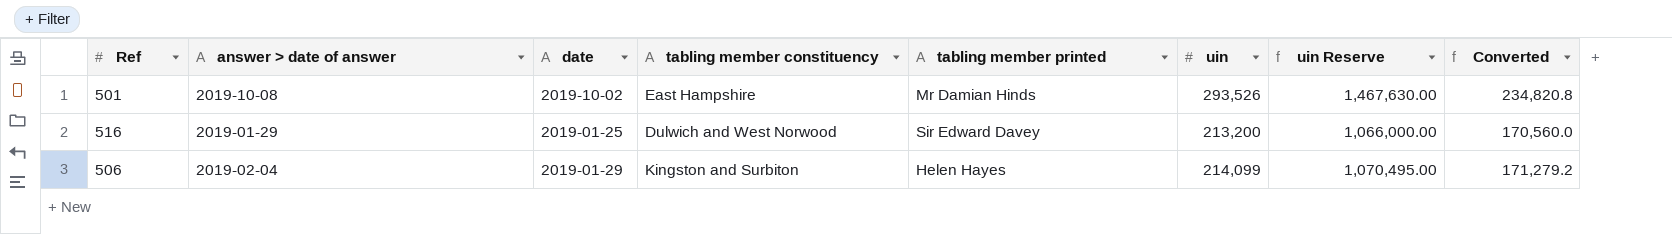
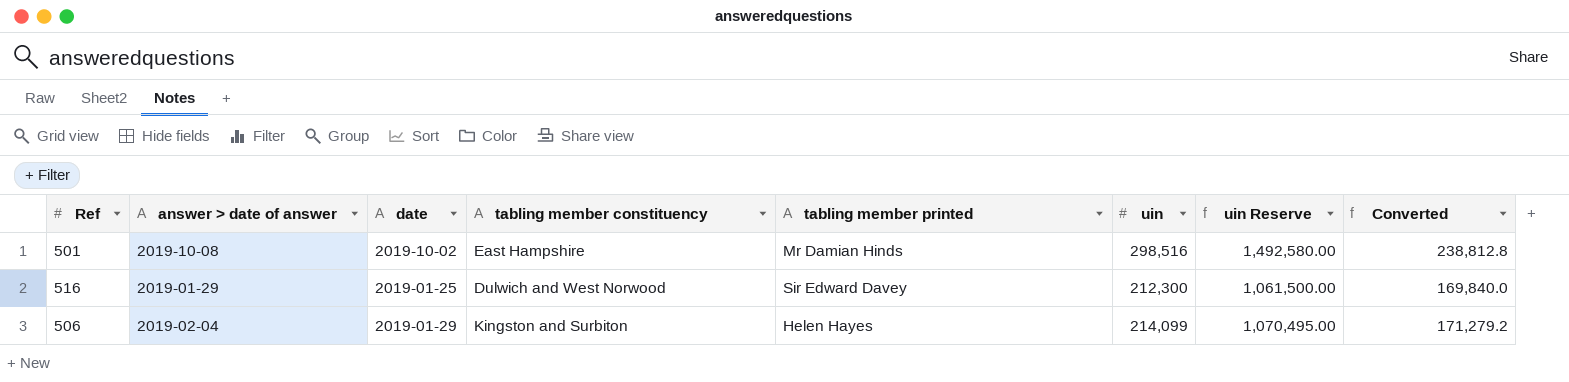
501 | uin: 293,526 -> 298,516
501 | uin Reserve: 1,467,630.00 -> 1,492,580.00
501 | Converted: 234,820.8 -> 238,812.8
516 | uin: 213,200 -> 212,300
516 | uin Reserve: 1,066,000.00 -> 1,061,500.00
516 | Converted: 170,560.0 -> 169,840.0

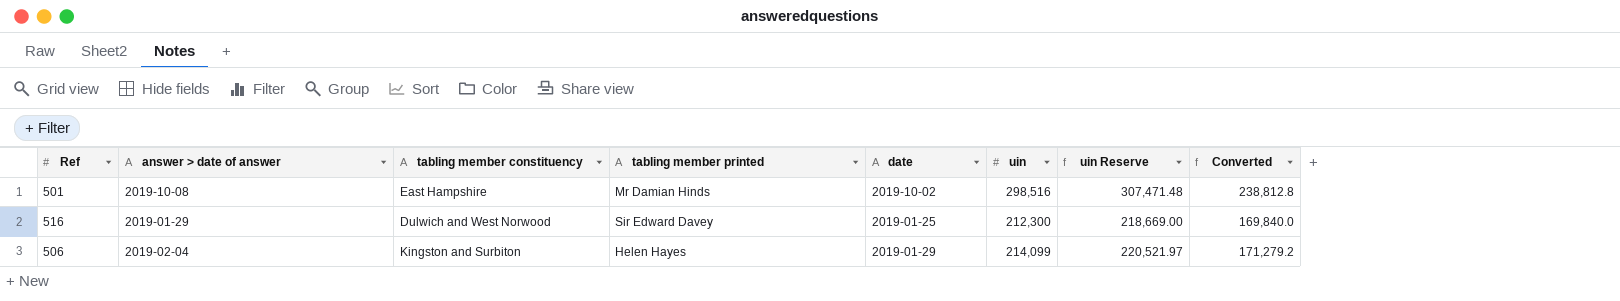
column date | position: 3 -> 5
column uin Reserve | formula: [uin] * 5 -> [uin] * 1.03

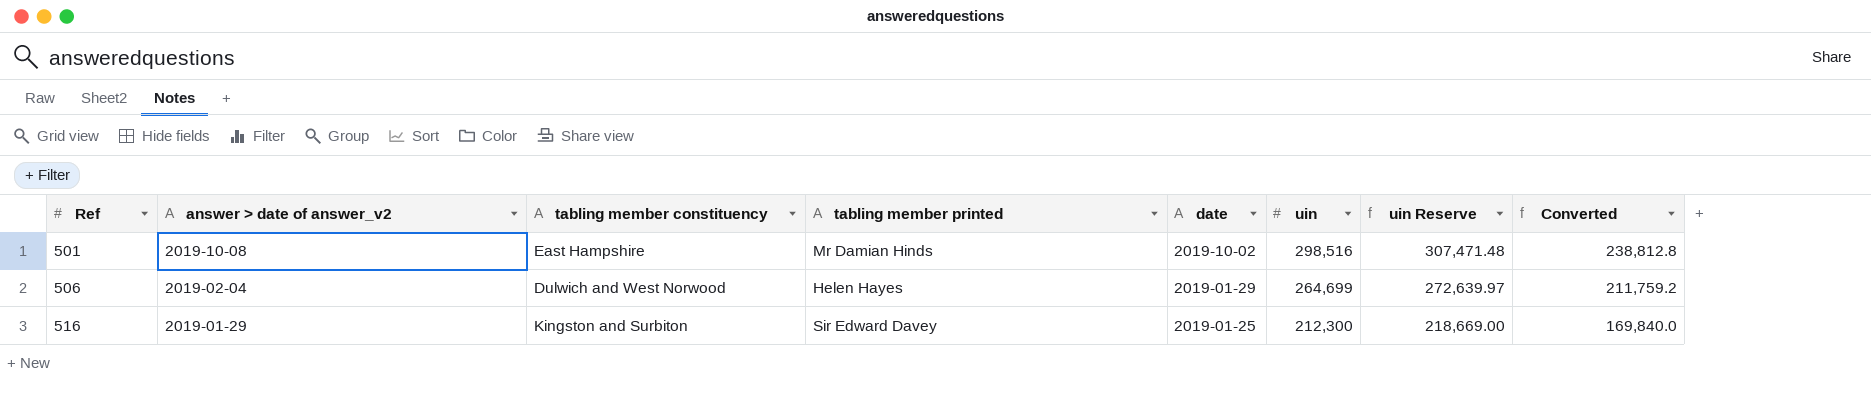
row order: none -> Ref ascending
column name: answer > date of answer -> answer > date of answer_v2
506 | tabling member constituency: Kingston and Surbiton -> Dulwich and West Norwood
506 | uin: 214,099 -> 264,699
506 | uin Reserve: 220,521.97 -> 272,639.97
506 | Converted: 171,279.2 -> 211,759.2
516 | tabling member constituency: Dulwich and West Norwood -> Kingston and Surbiton

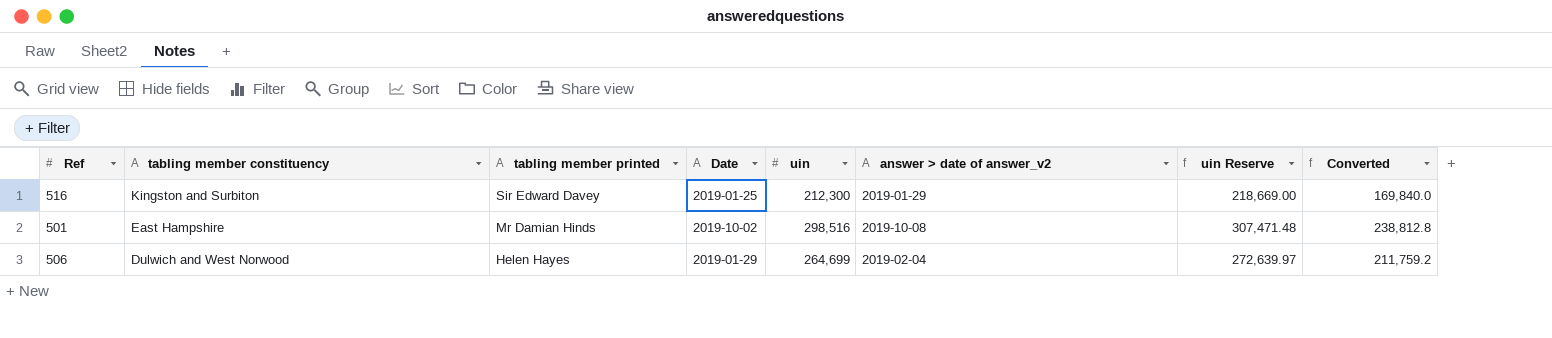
row order: Ref ascending -> tabling member constituency descending
column name: date -> Date
column answer > date of answer_v2 | position: 2 -> 6

